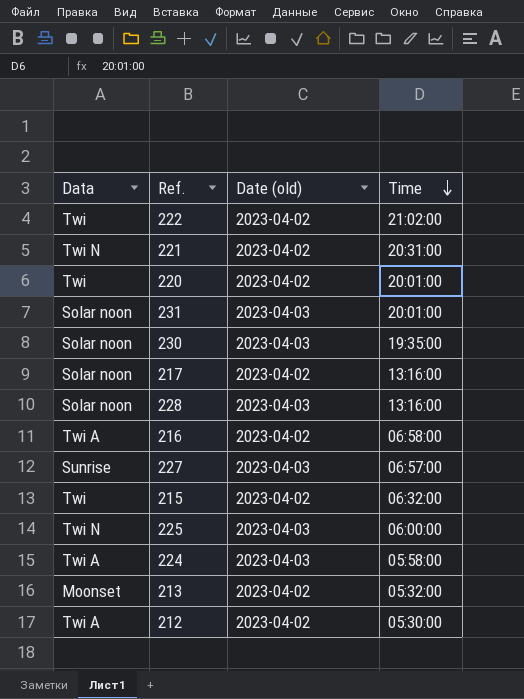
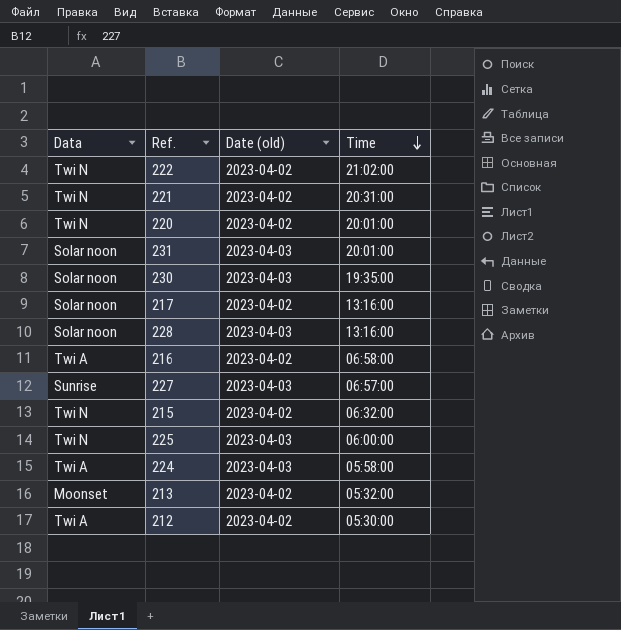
222 | Data: Twi -> Twi N
220 | Data: Twi -> Twi N
215 | Data: Twi -> Twi N

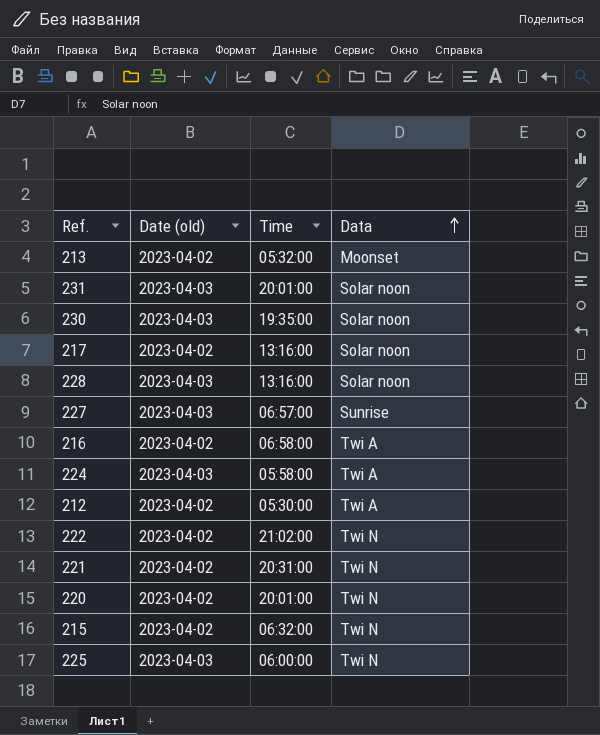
row order: Time descending -> Data ascending
column Data | position: 1 -> 4

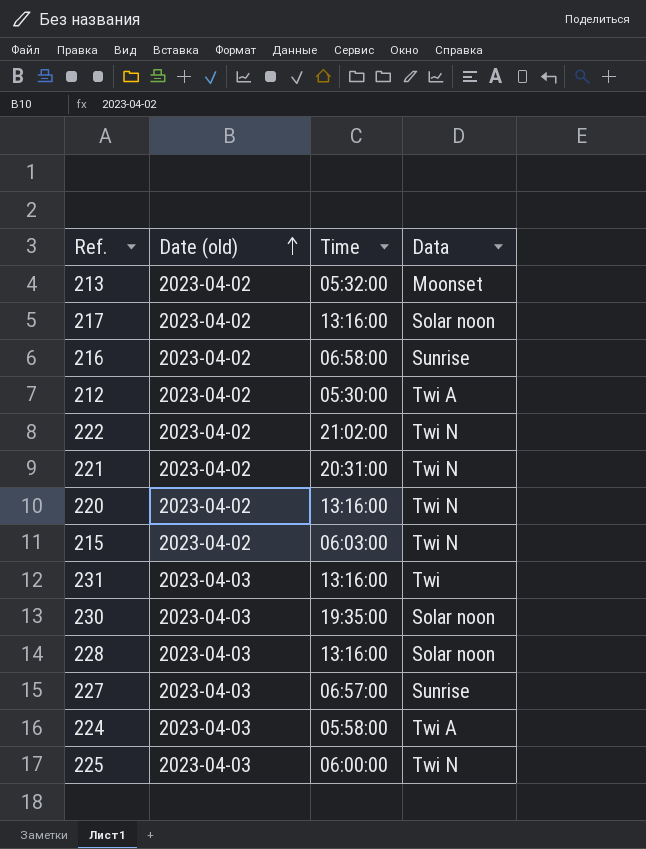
row order: Data ascending -> Date (old) ascending
216 | Data: Twi A -> Sunrise
220 | Time: 20:01:00 -> 13:16:00
215 | Time: 06:32:00 -> 06:03:00
231 | Time: 20:01:00 -> 13:16:00
231 | Data: Solar noon -> Twi

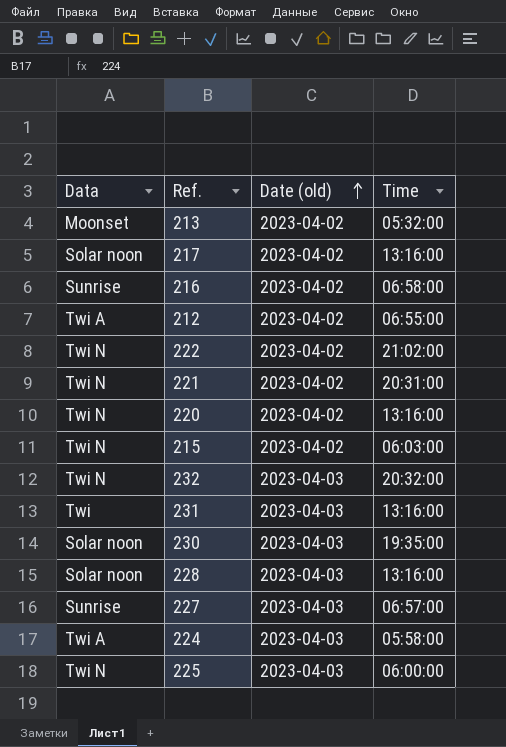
column Data | position: 4 -> 1
212 | Time: 05:30:00 -> 06:55:00
row 232: none -> Twi N | 2023-04-03 | 20:32:00

